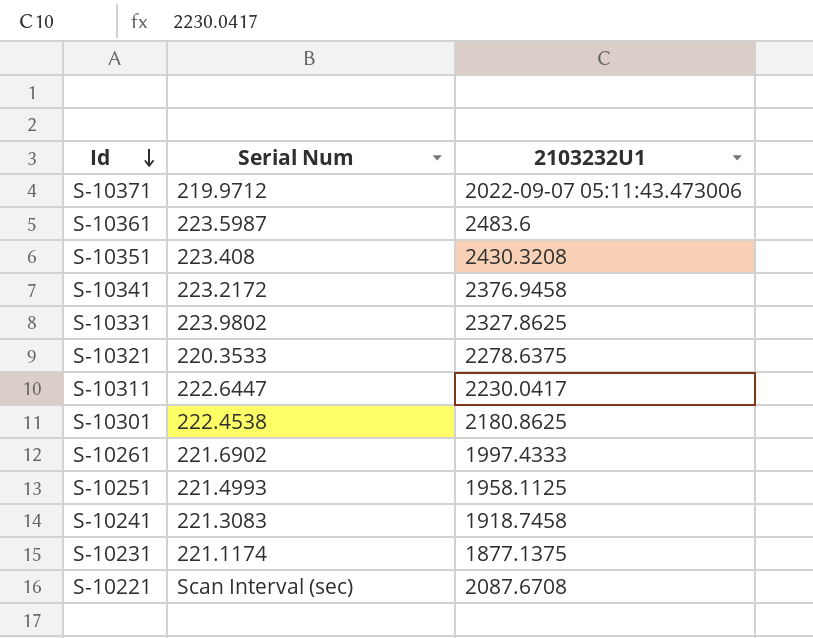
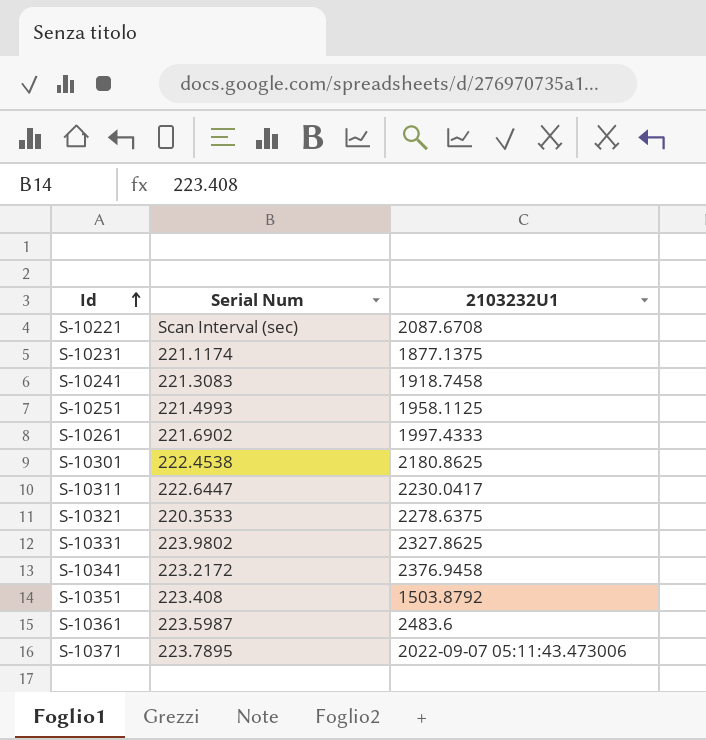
row order: Id descending -> Id ascending
S-10351 | 2103232U1: 2430.3208 -> 1503.8792
S-10371 | Serial Num: 219.9712 -> 223.7895

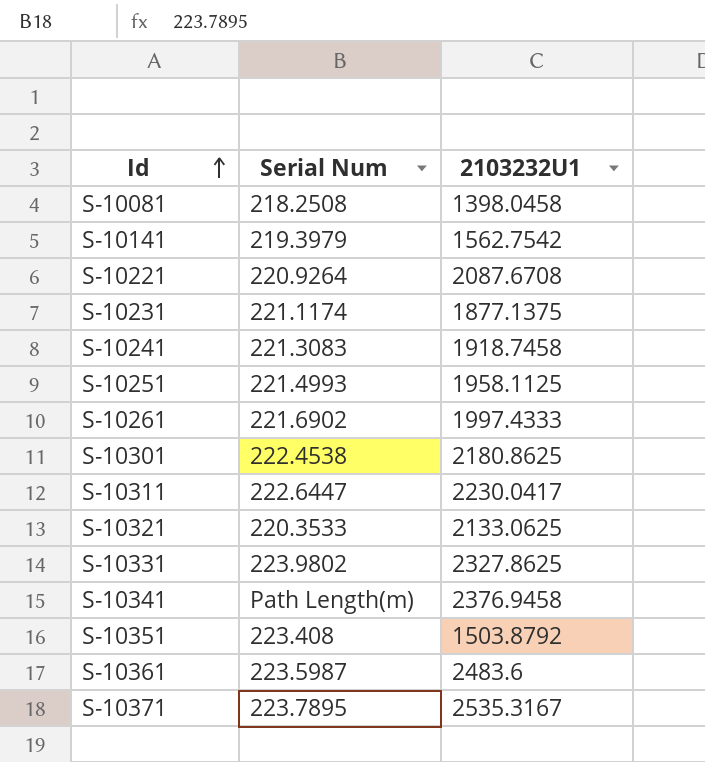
row S-10081: none -> 218.2508 | 1398.0458
row S-10141: none -> 219.3979 | 1562.7542
S-10221 | Serial Num: Scan Interval (sec) -> 220.9264
S-10321 | 2103232U1: 2278.6375 -> 2133.0625
S-10341 | Serial Num: 223.2172 -> Path Length(m)
S-10371 | 2103232U1: 2022-09-07 05:11:43.473006 -> 2535.3167

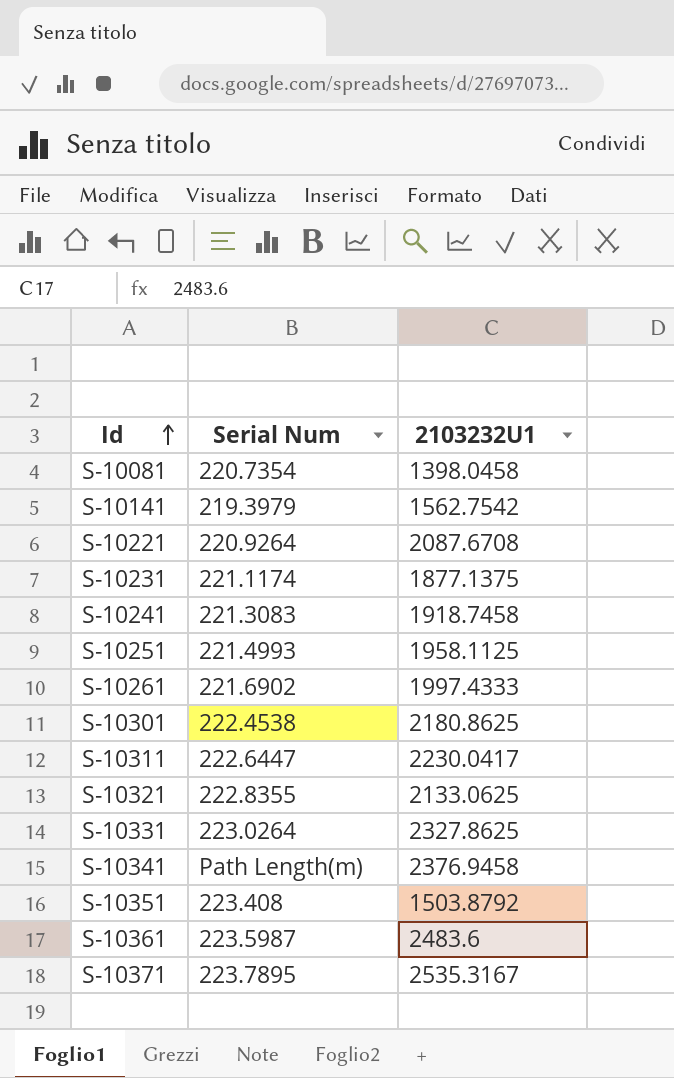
S-10081 | Serial Num: 218.2508 -> 220.7354
S-10321 | Serial Num: 220.3533 -> 222.8355
S-10331 | Serial Num: 223.9802 -> 223.0264

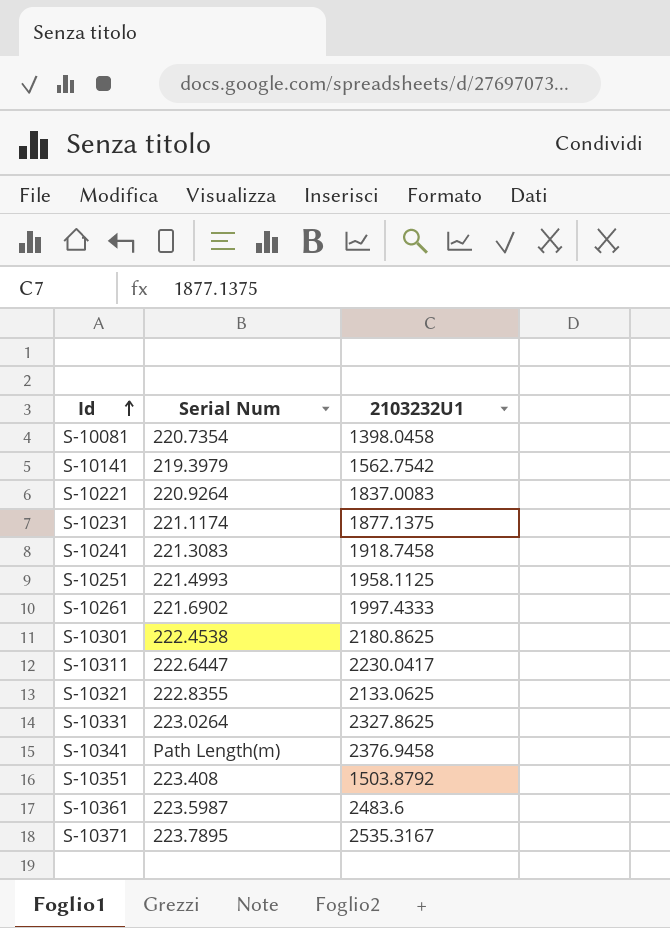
S-10221 | 2103232U1: 2087.6708 -> 1837.0083

